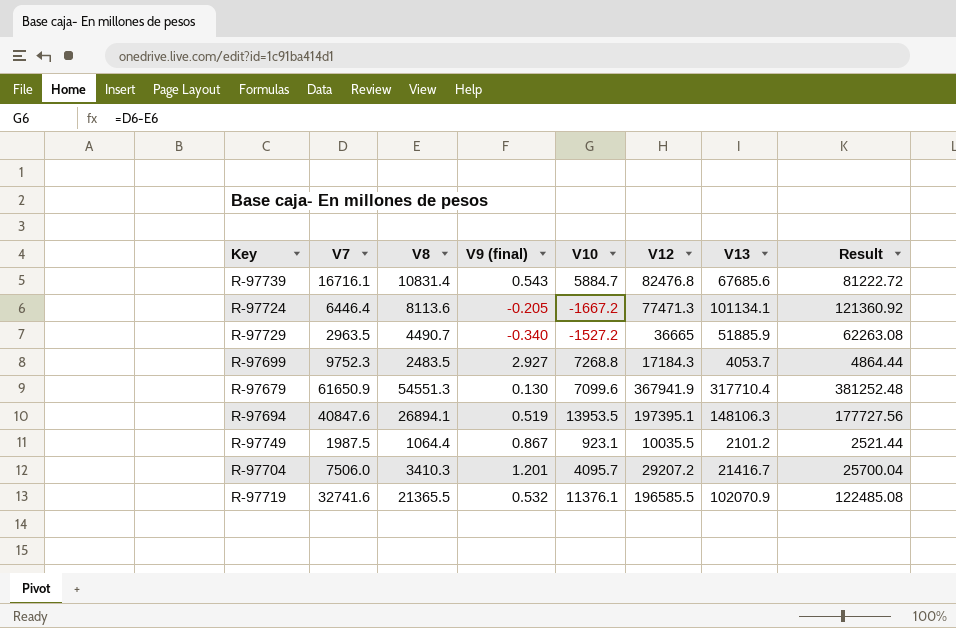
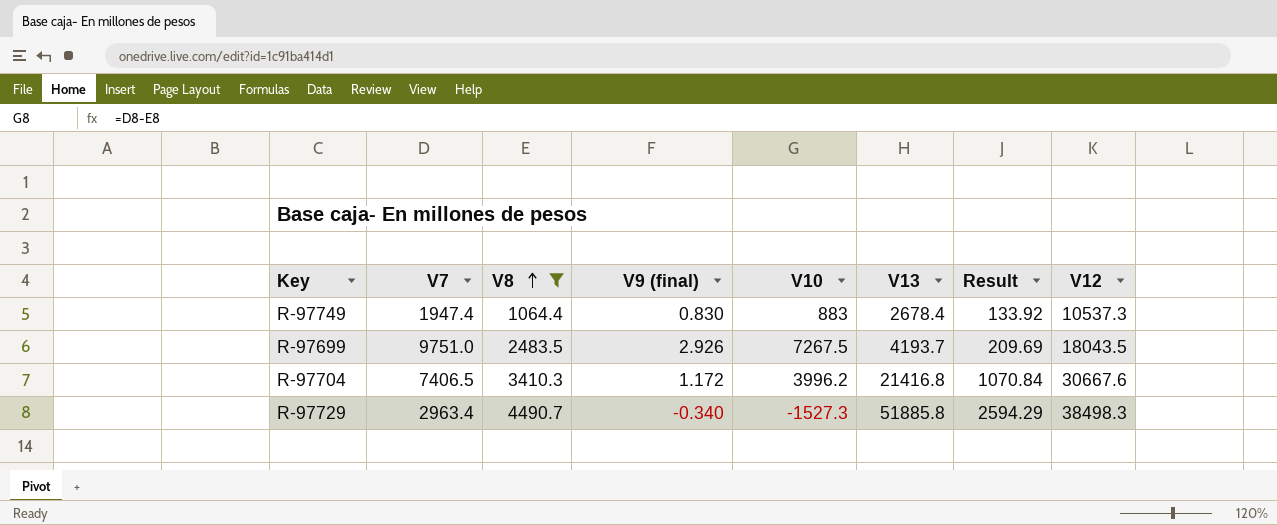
filter: none -> V8 <= 4490.7
row order: none -> V8 ascending
column Result | formula: [V13] * 1.2 -> [V13] * 0.05
column V12 | position: 6 -> 8
R-97749 | V7: 1987.5 -> 1947.4
R-97749 | V9 (final): 0.867 -> 0.830
R-97749 | V10: 923.1 -> 883
R-97749 | V13: 2101.2 -> 2678.4
R-97749 | V12: 10035.5 -> 10537.3
R-97699 | V7: 9752.3 -> 9751.0
R-97699 | V9 (final): 2.927 -> 2.926
R-97699 | V10: 7268.8 -> 7267.5
R-97699 | V13: 4053.7 -> 4193.7
R-97699 | V12: 17184.3 -> 18043.5
R-97704 | V7: 7506.0 -> 7406.5
R-97704 | V9 (final): 1.201 -> 1.172
R-97704 | V10: 4095.7 -> 3996.2
R-97704 | V13: 21416.7 -> 21416.8
R-97704 | V12: 29207.2 -> 30667.6
R-97729 | V7: 2963.5 -> 2963.4
R-97729 | V10: -1527.2 -> -1527.3
R-97729 | V13: 51885.9 -> 51885.8
R-97729 | V12: 36665 -> 38498.3

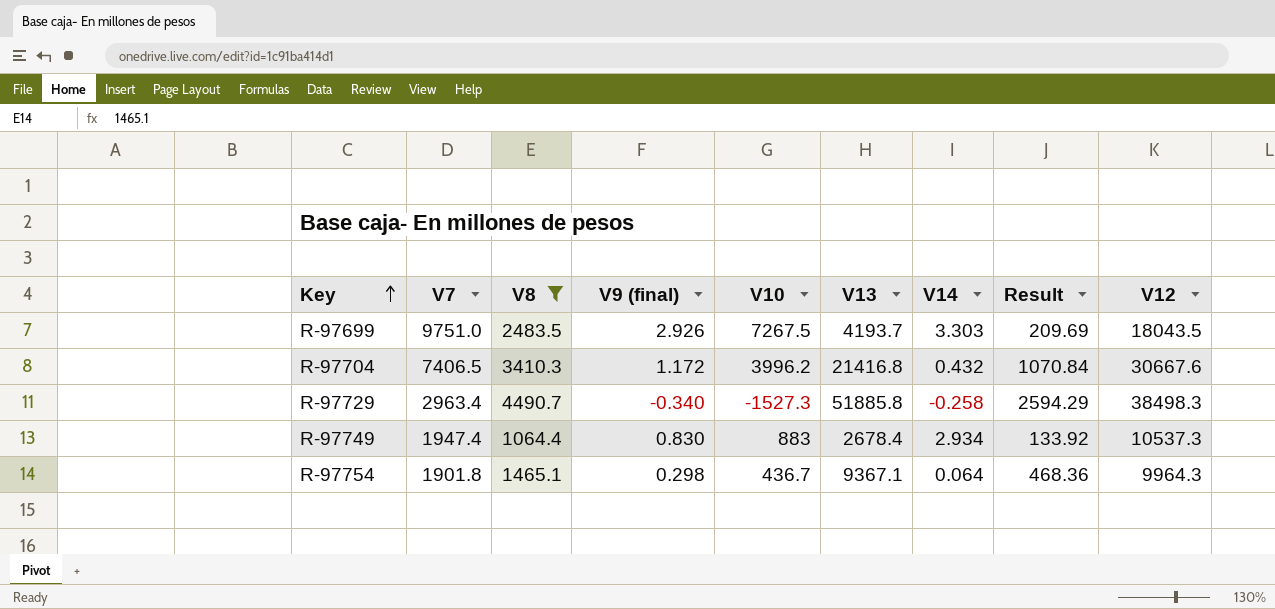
row order: V8 ascending -> Key ascending
column V14 | formula: none -> ([V12] - [V13]) / [V13]
row R-97754: none -> 1901.8 | 1465.1 | 0.298 | 436.7 | 9367.1 | 0.064 | 468.36 | 9964.3

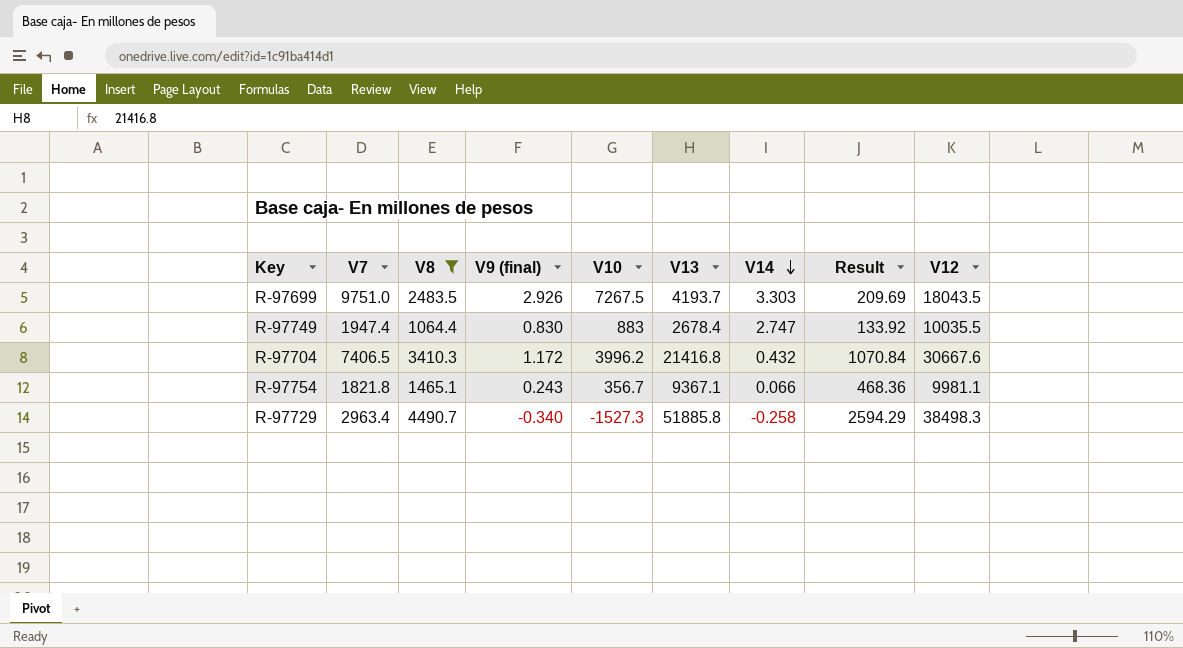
row order: Key ascending -> V14 descending
R-97749 | V14: 2.934 -> 2.747
R-97749 | V12: 10537.3 -> 10035.5
R-97754 | V7: 1901.8 -> 1821.8
R-97754 | V9 (final): 0.298 -> 0.243
R-97754 | V10: 436.7 -> 356.7
R-97754 | V14: 0.064 -> 0.066
R-97754 | V12: 9964.3 -> 9981.1

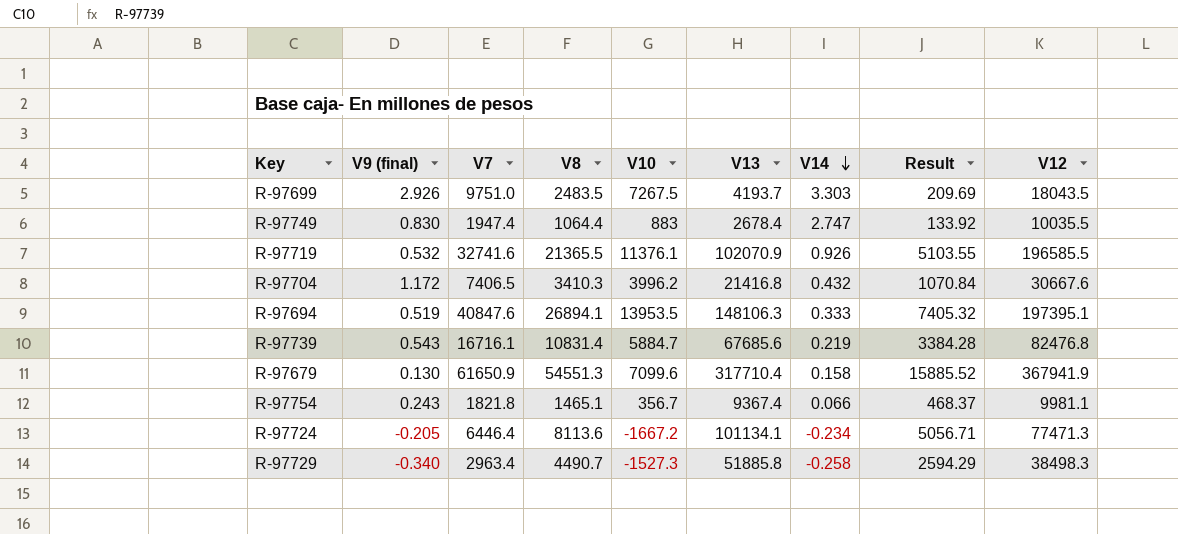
filter: V8 <= 4490.7 -> none
column V9 (final) | position: 4 -> 2
R-97754 | V13: 9367.1 -> 9367.4
R-97754 | Result: 468.36 -> 468.37

